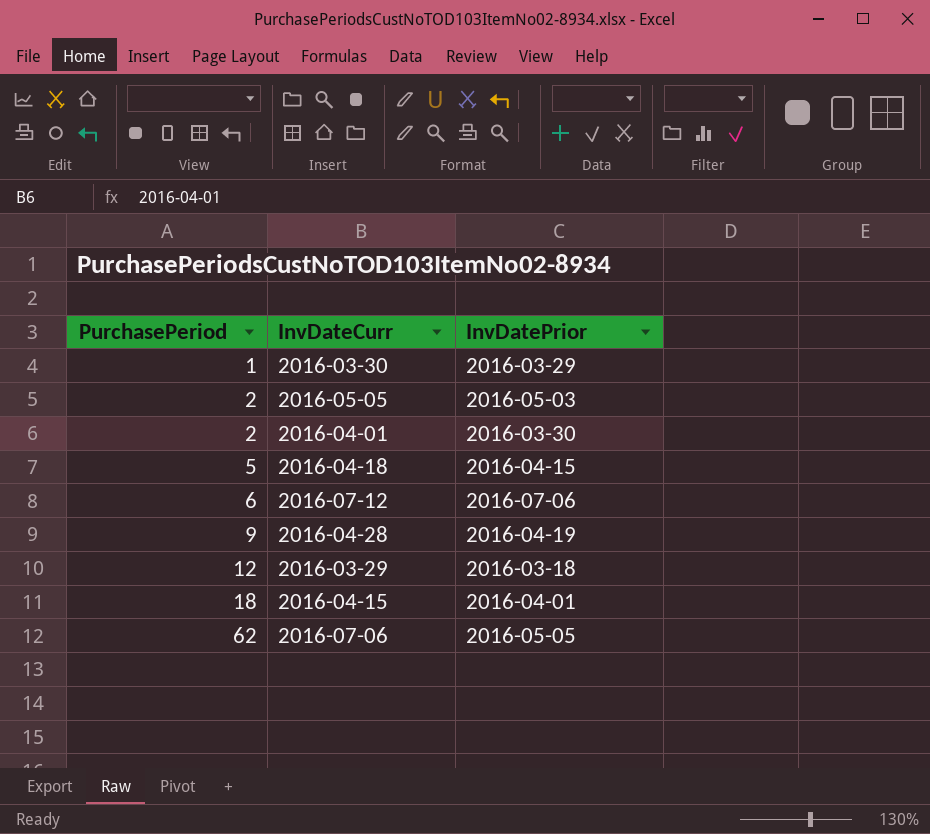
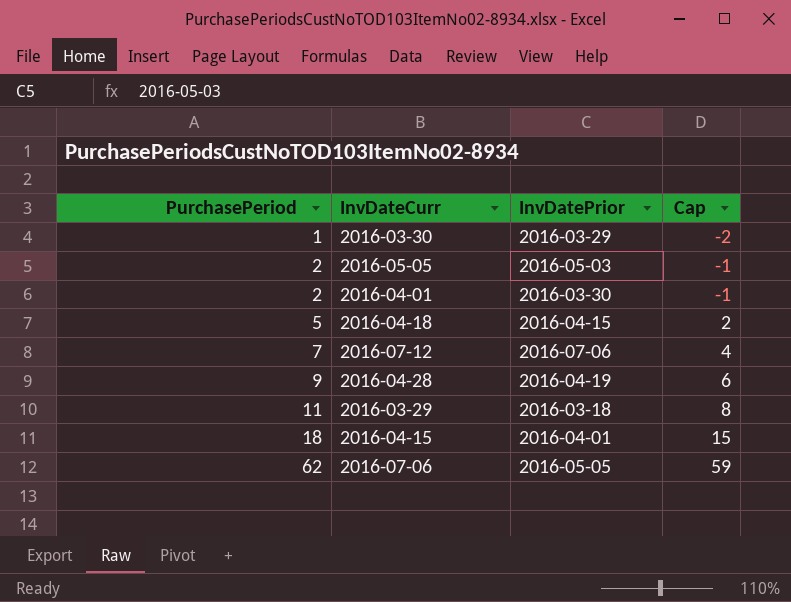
column Cap | formula: none -> [PurchasePeriod] - 3
2016-07-12 | PurchasePeriod: 6 -> 7
2016-03-29 | PurchasePeriod: 12 -> 11

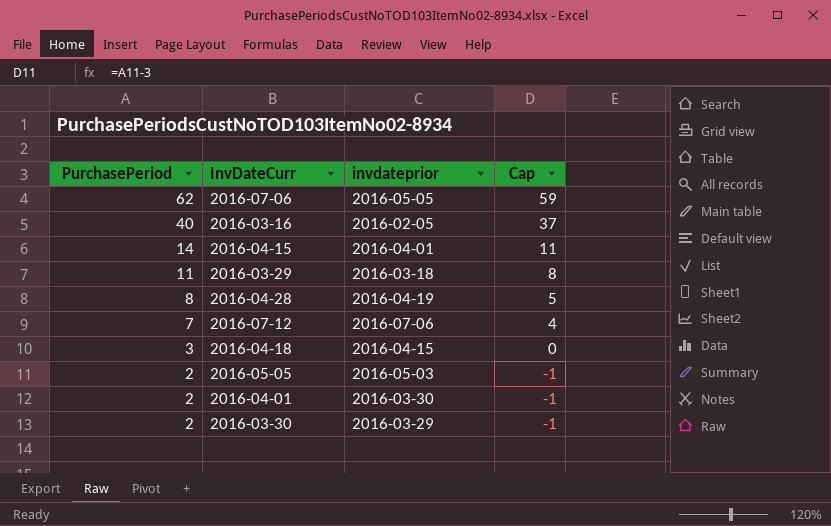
row order: PurchasePeriod ascending -> PurchasePeriod descending
column name: InvDatePrior -> invdateprior
row 2016-03-16: none -> 40 | 2016-02-05 | 37
2016-04-15 | PurchasePeriod: 18 -> 14
2016-04-15 | Cap: 15 -> 11
2016-04-28 | PurchasePeriod: 9 -> 8
2016-04-28 | Cap: 6 -> 5
2016-04-18 | PurchasePeriod: 5 -> 3
2016-04-18 | Cap: 2 -> 0
2016-03-30 | PurchasePeriod: 1 -> 2
2016-03-30 | Cap: -2 -> -1

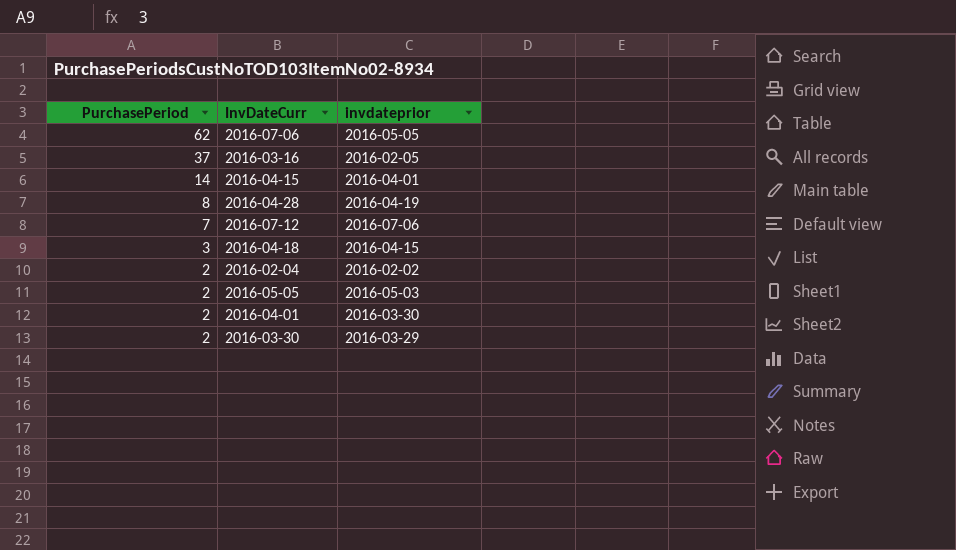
column Cap | formula: [PurchasePeriod] - 3 -> none
row 2016-03-29: 11 | 2016-03-18 | 8 -> none
2016-03-16 | PurchasePeriod: 40 -> 37
row 2016-02-04: none -> 2 | 2016-02-02

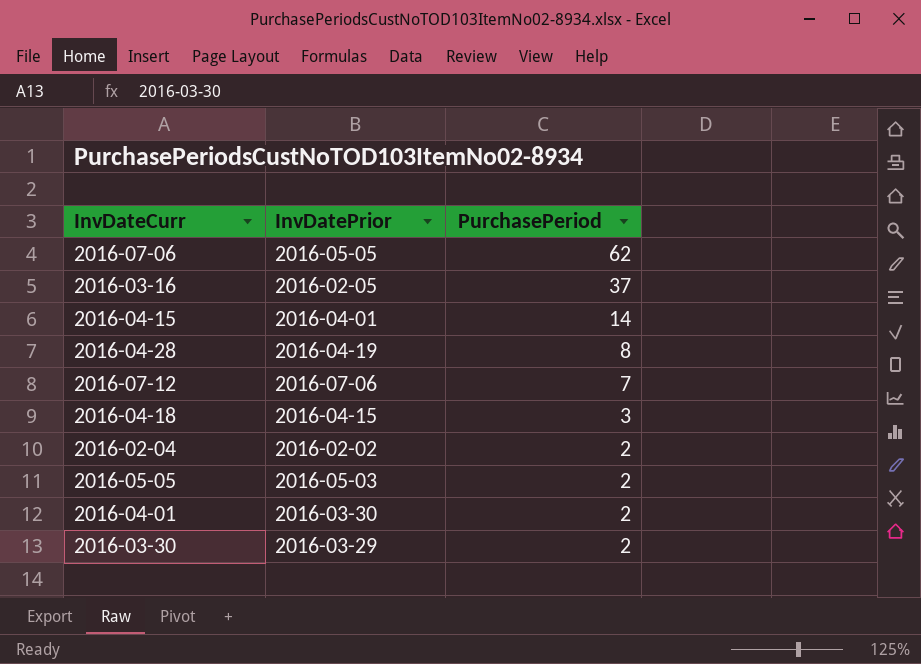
column name: invdateprior -> InvDatePrior
column PurchasePeriod | position: 1 -> 3

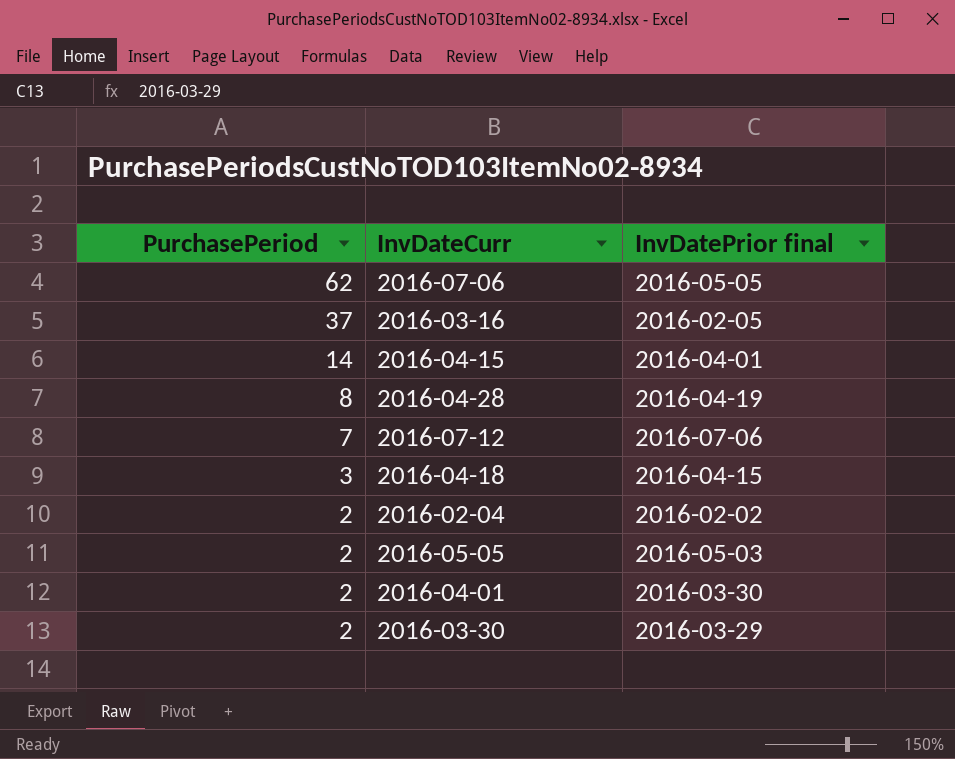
column PurchasePeriod | position: 3 -> 1
column name: InvDatePrior -> InvDatePrior final

